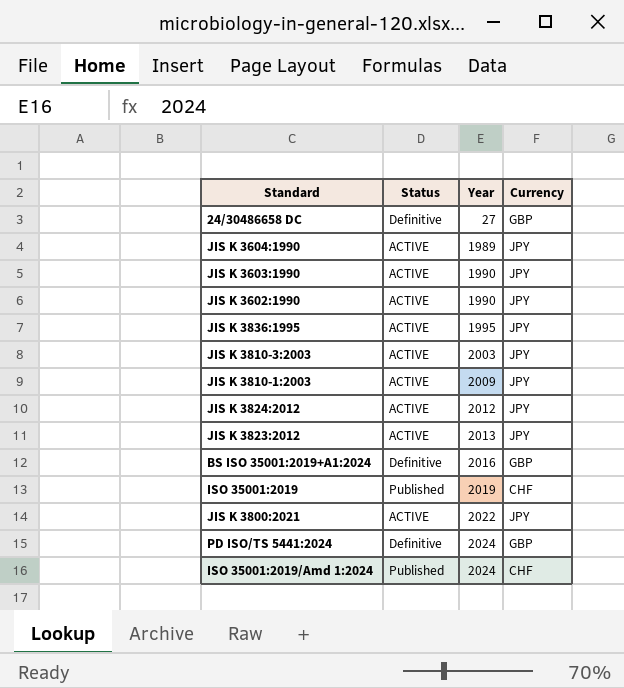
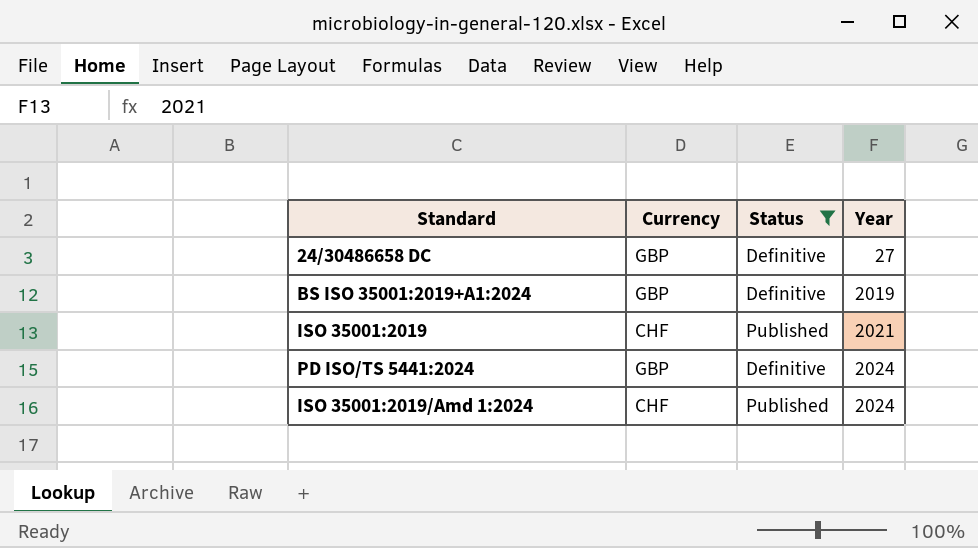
filter: none -> Status != ACTIVE
column Currency | position: 4 -> 2
BS ISO 35001:2019+A1:2024 | Year: 2016 -> 2019
ISO 35001:2019 | Year: 2019 -> 2021

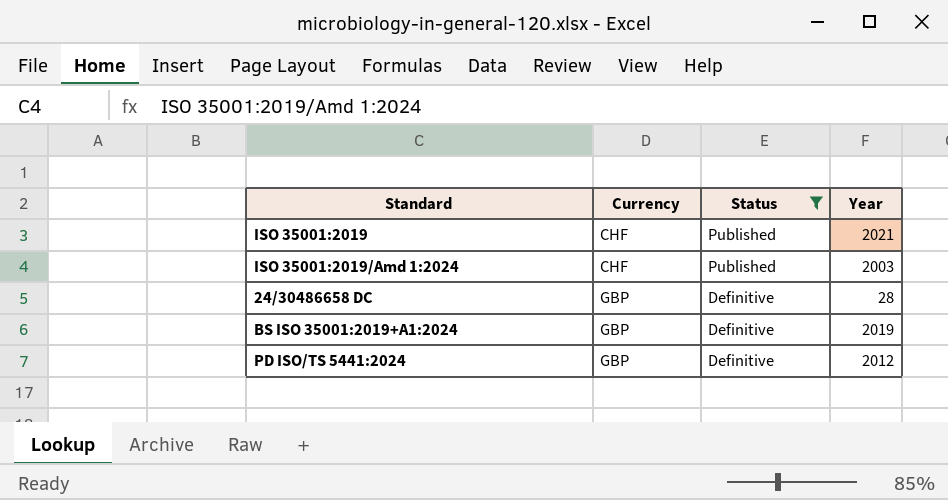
row order: Year ascending -> Currency ascending
ISO 35001:2019/Amd 1:2024 | Year: 2024 -> 2003
24/30486658 DC | Year: 27 -> 28
PD ISO/TS 5441:2024 | Year: 2024 -> 2012

